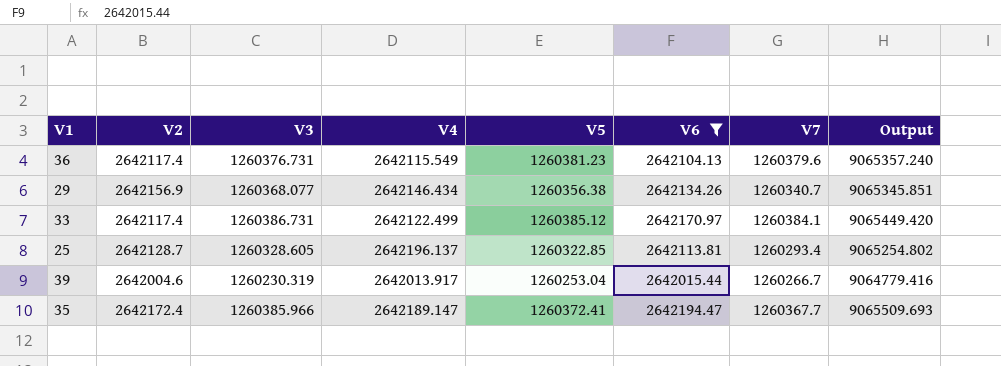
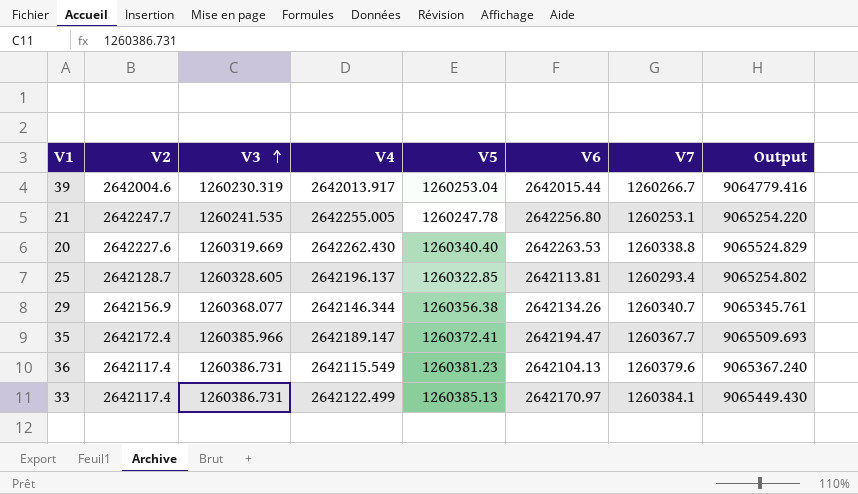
filter: V6 <= 2642194.47 -> none
row order: none -> V3 ascending
29 | V4: 2642146.434 -> 2642146.344
29 | Output: 9065345.851 -> 9065345.761
36 | V3: 1260376.731 -> 1260386.731
36 | Output: 9065357.240 -> 9065367.240
33 | V5: 1260385.12 -> 1260385.13
33 | Output: 9065449.420 -> 9065449.430

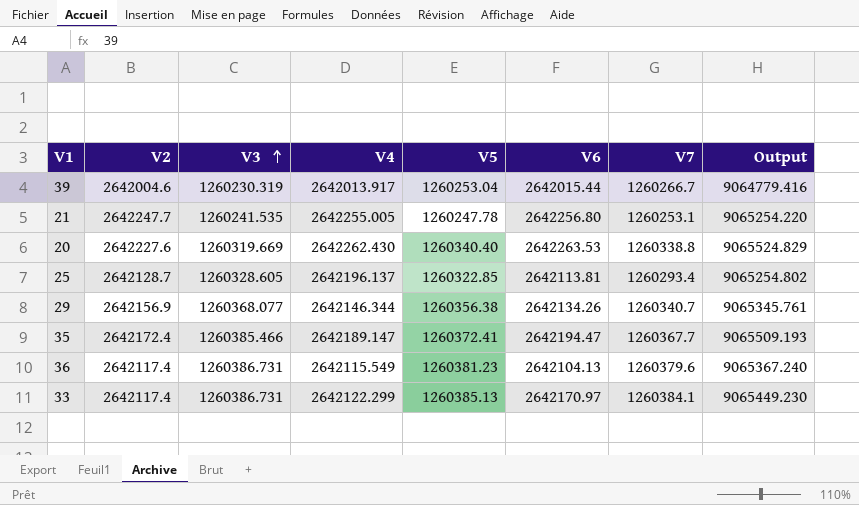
35 | V3: 1260385.966 -> 1260385.466
35 | Output: 9065509.693 -> 9065509.193
33 | V4: 2642122.499 -> 2642122.299
33 | Output: 9065449.430 -> 9065449.230

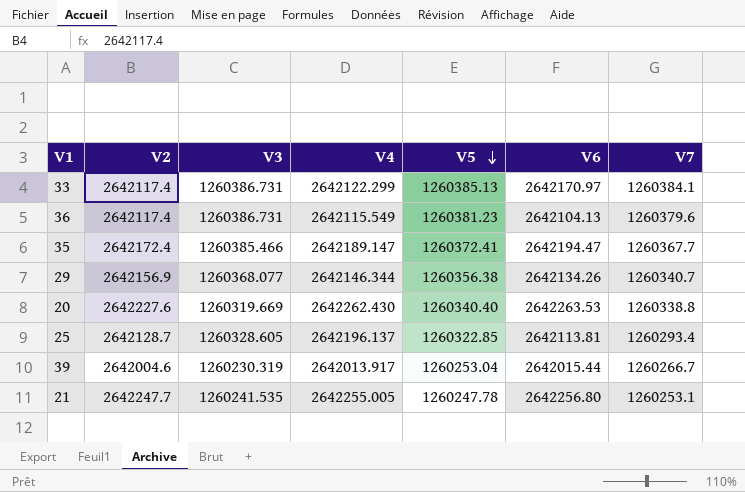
row order: V3 ascending -> V5 descending
column Output | formula: [V3] + [V4] + [V5] + [V6] + [V7] -> none

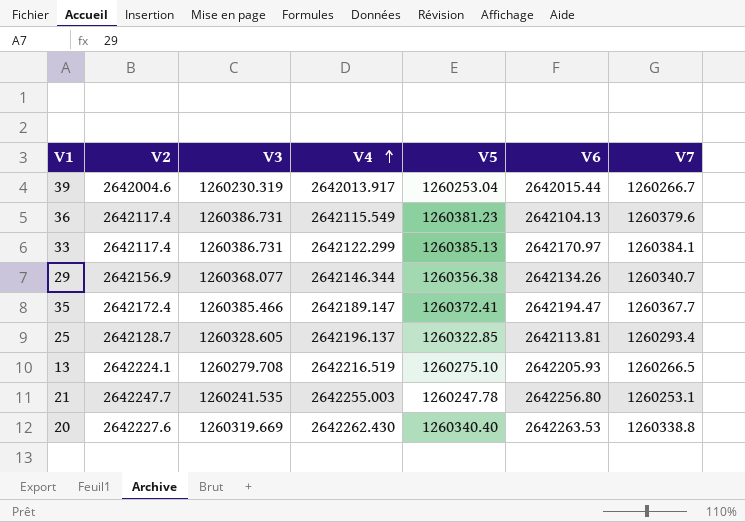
row order: V5 descending -> V4 ascending
row 13: none -> 2642224.1 | 1260279.708 | 2642216.519 | 1260275.10 | 2642205.93 | 1260266.5
21 | V4: 2642255.005 -> 2642255.003

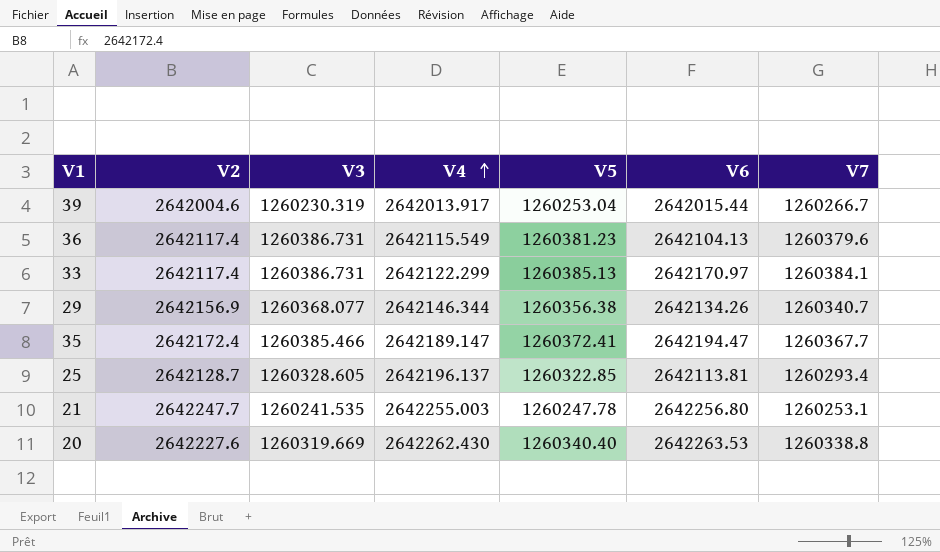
row 13: 2642224.1 | 1260279.708 | 2642216.519 | 1260275.10 | 2642205.93 | 1260266.5 -> none

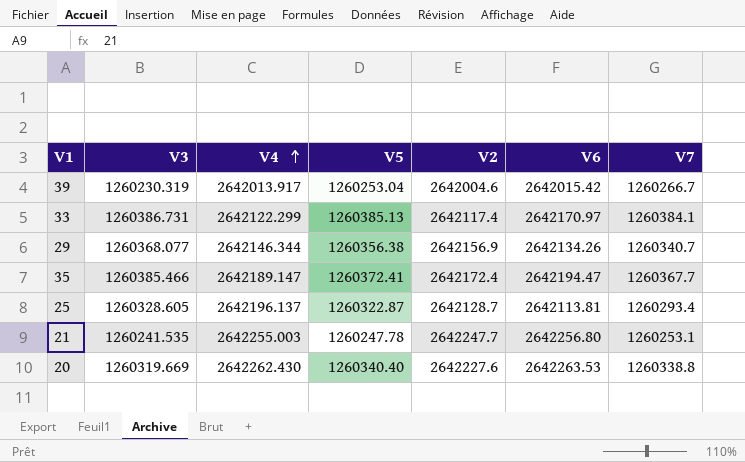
column V2 | position: 2 -> 5
row 36: 2642117.4 | 1260386.731 | 2642115.549 | 1260381.23 | 2642104.13 | 1260379.6 -> none
39 | V6: 2642015.44 -> 2642015.42
25 | V5: 1260322.85 -> 1260322.87

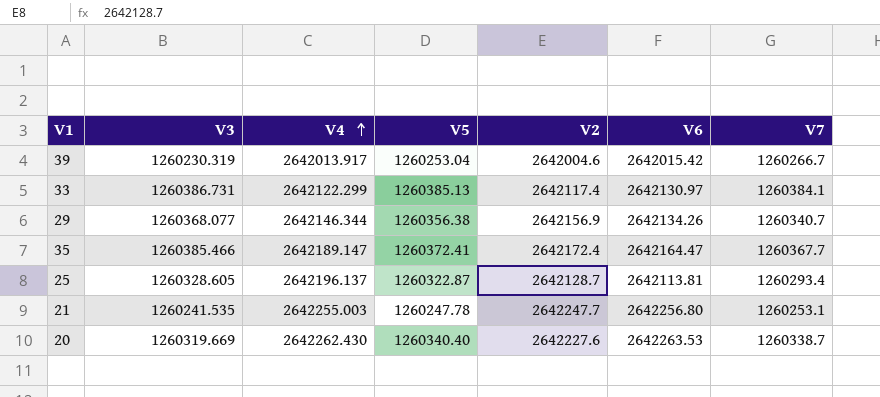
33 | V6: 2642170.97 -> 2642130.97
35 | V6: 2642194.47 -> 2642164.47
20 | V7: 1260338.8 -> 1260338.7

